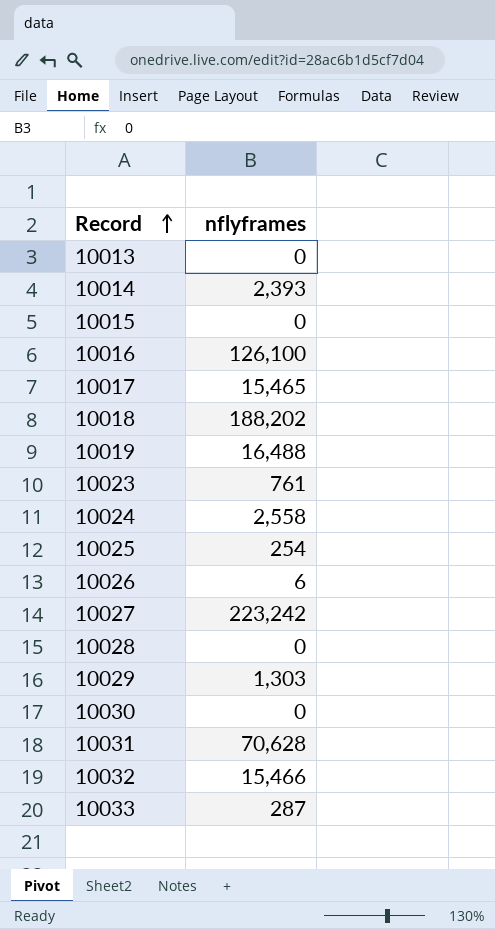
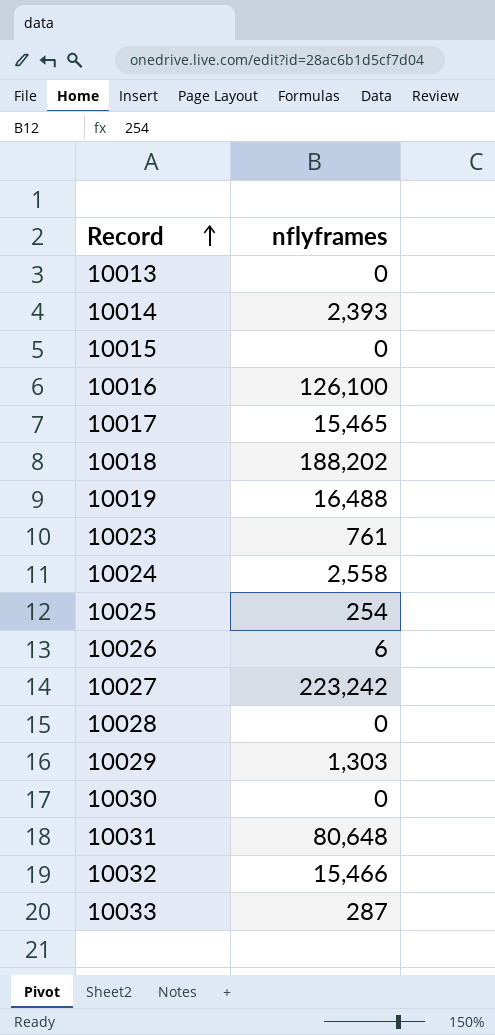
10031 | nflyframes: 70,628 -> 80,648

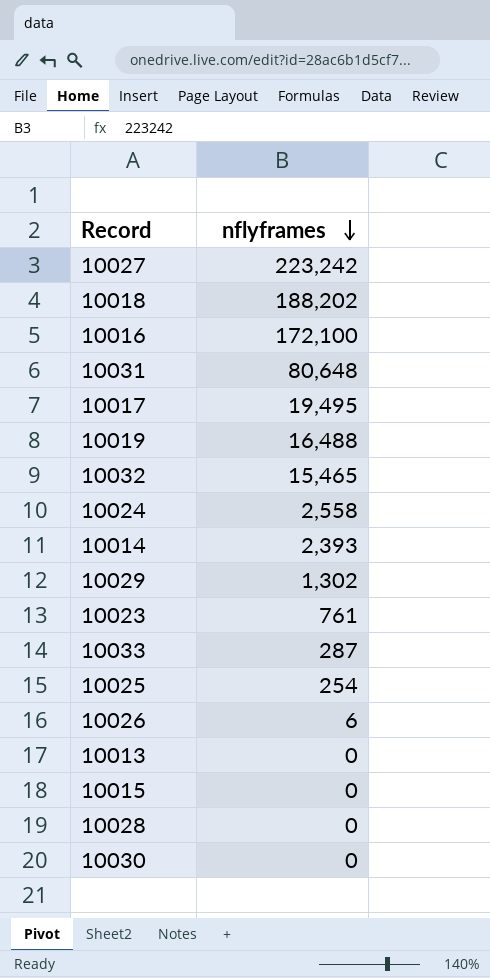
row order: Record ascending -> nflyframes descending
10016 | nflyframes: 126,100 -> 172,100
10017 | nflyframes: 15,465 -> 19,495
10032 | nflyframes: 15,466 -> 15,465
10029 | nflyframes: 1,303 -> 1,302

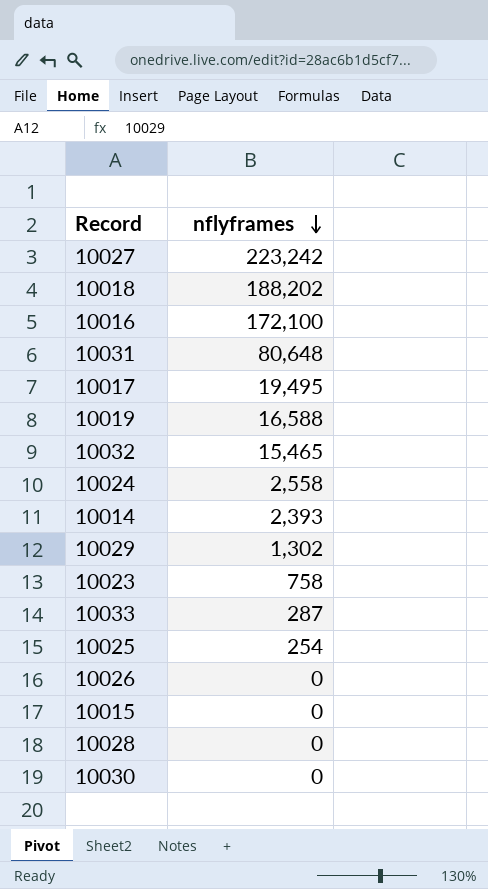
row 10013: 0 -> none
10019 | nflyframes: 16,488 -> 16,588
10023 | nflyframes: 761 -> 758
10026 | nflyframes: 6 -> 0

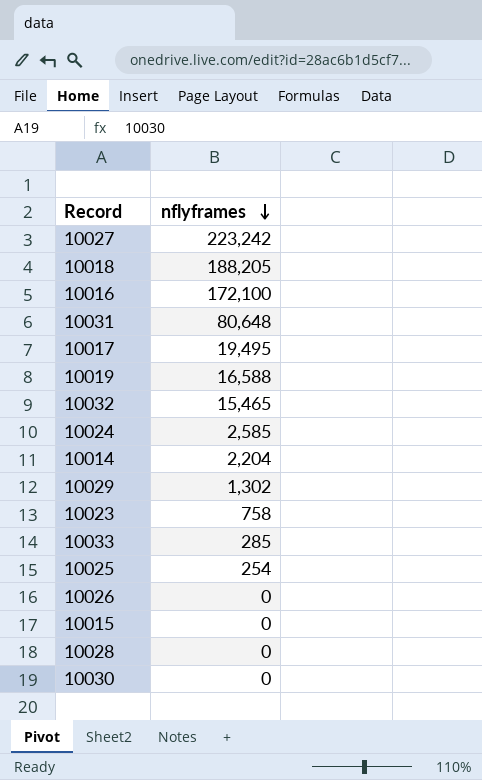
10018 | nflyframes: 188,202 -> 188,205
10024 | nflyframes: 2,558 -> 2,585
10014 | nflyframes: 2,393 -> 2,204
10033 | nflyframes: 287 -> 285

